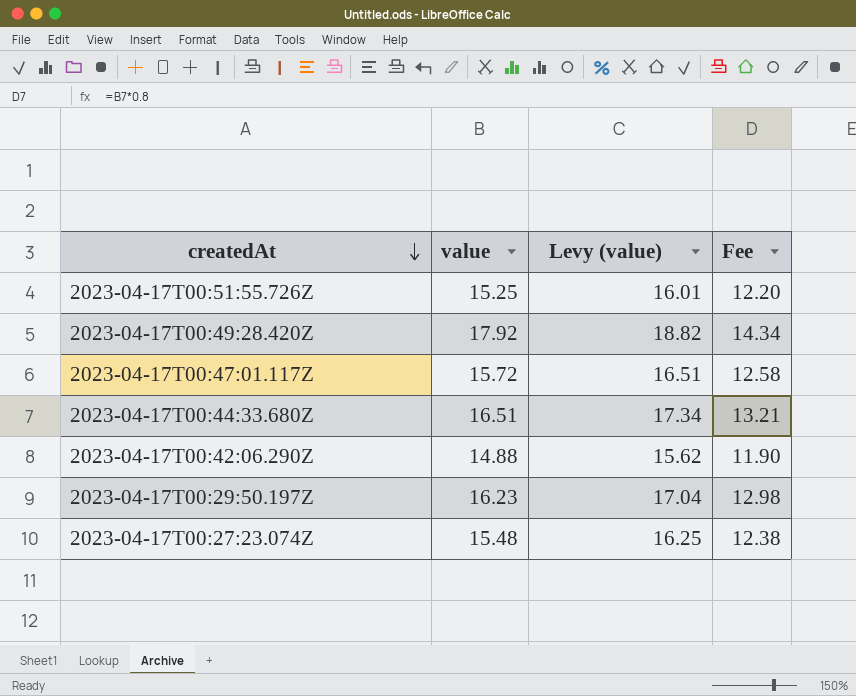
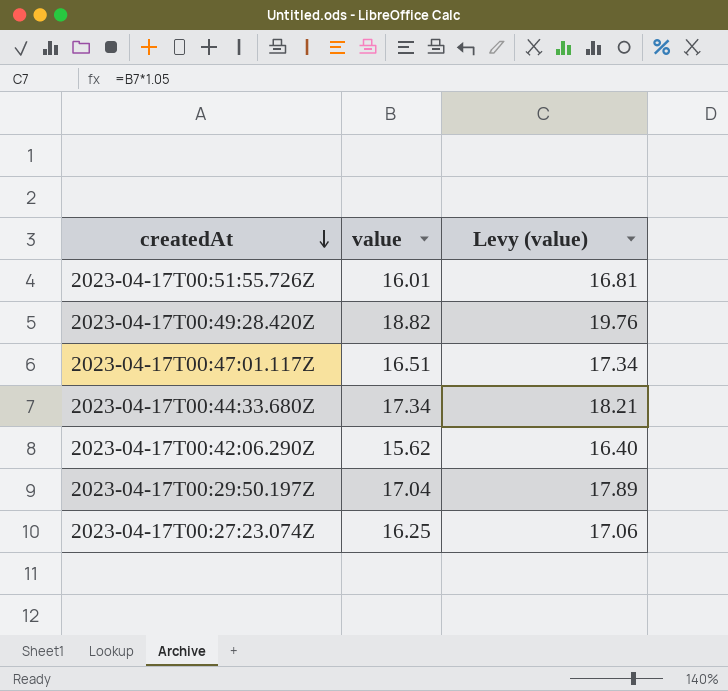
column Fee | formula: [value] * 0.8 -> none
2023-04-17T00:51:55.726Z | value: 15.25 -> 16.01
2023-04-17T00:51:55.726Z | Levy (value): 16.01 -> 16.81
2023-04-17T00:49:28.420Z | value: 17.92 -> 18.82
2023-04-17T00:49:28.420Z | Levy (value): 18.82 -> 19.76
2023-04-17T00:47:01.117Z | value: 15.72 -> 16.51
2023-04-17T00:47:01.117Z | Levy (value): 16.51 -> 17.34
2023-04-17T00:44:33.680Z | value: 16.51 -> 17.34
2023-04-17T00:44:33.680Z | Levy (value): 17.34 -> 18.21
2023-04-17T00:42:06.290Z | value: 14.88 -> 15.62
2023-04-17T00:42:06.290Z | Levy (value): 15.62 -> 16.40
2023-04-17T00:29:50.197Z | value: 16.23 -> 17.04
2023-04-17T00:29:50.197Z | Levy (value): 17.04 -> 17.89
2023-04-17T00:27:23.074Z | value: 15.48 -> 16.25
2023-04-17T00:27:23.074Z | Levy (value): 16.25 -> 17.06

